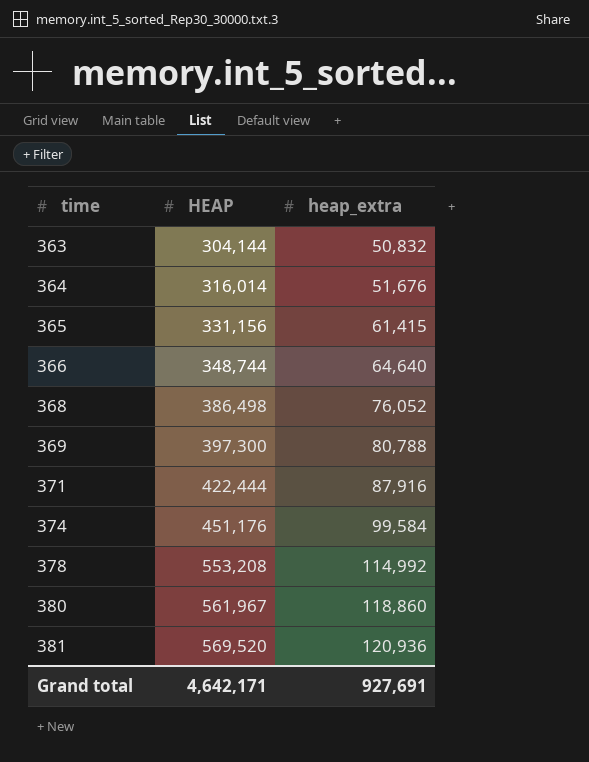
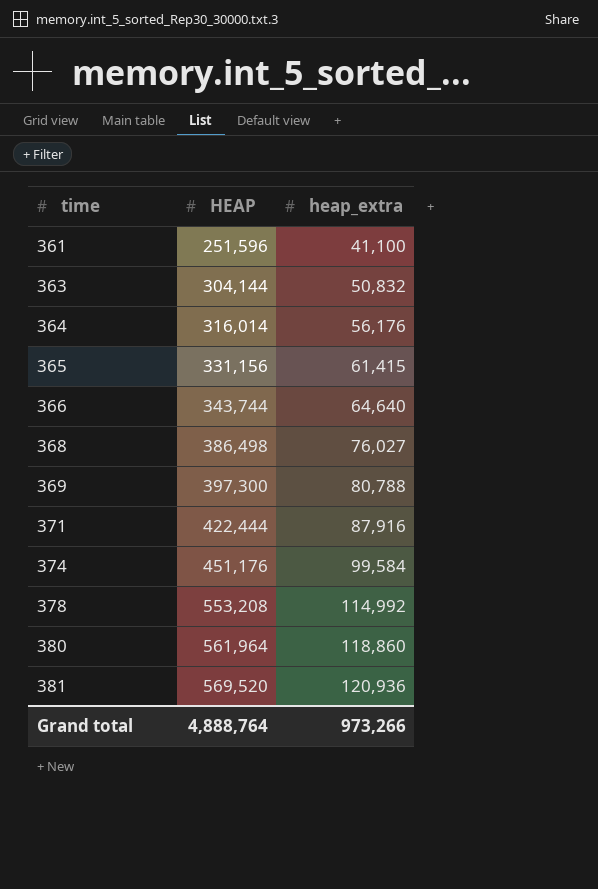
row 361: none -> 251,596 | 41,100
364 | heap_extra: 51,676 -> 56,176
366 | HEAP: 348,744 -> 343,744
368 | heap_extra: 76,052 -> 76,027
380 | HEAP: 561,967 -> 561,964
Grand total | HEAP: 4,642,171 -> 4,888,764
Grand total | heap_extra: 927,691 -> 973,266

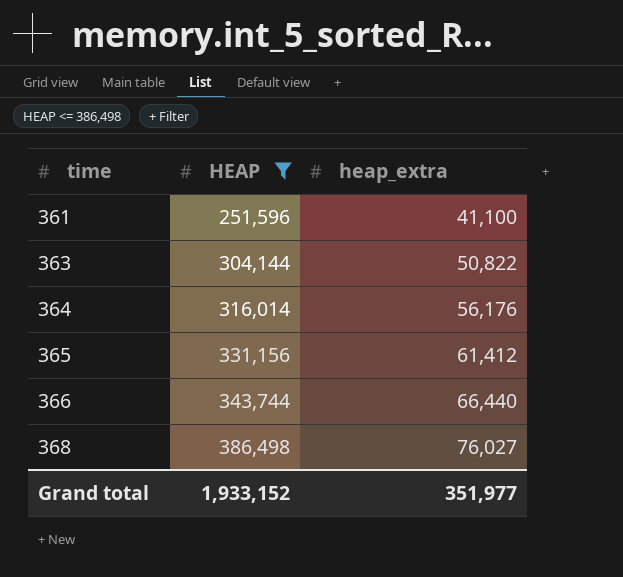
filter: none -> HEAP <= 386,498
363 | heap_extra: 50,832 -> 50,822
365 | heap_extra: 61,415 -> 61,412
366 | heap_extra: 64,640 -> 66,440
Grand total | HEAP: 4,888,764 -> 1,933,152
Grand total | heap_extra: 973,266 -> 351,977

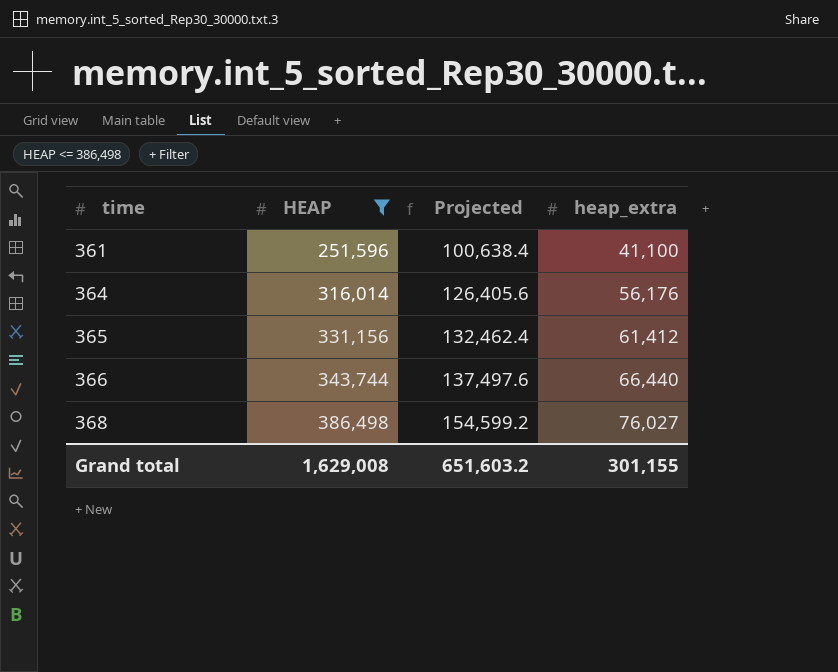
column Projected | formula: none -> [HEAP] * 0.4
row 363: 304,144 | 50,822 -> none
Grand total | HEAP: 1,933,152 -> 1,629,008
Grand total | heap_extra: 351,977 -> 301,155

